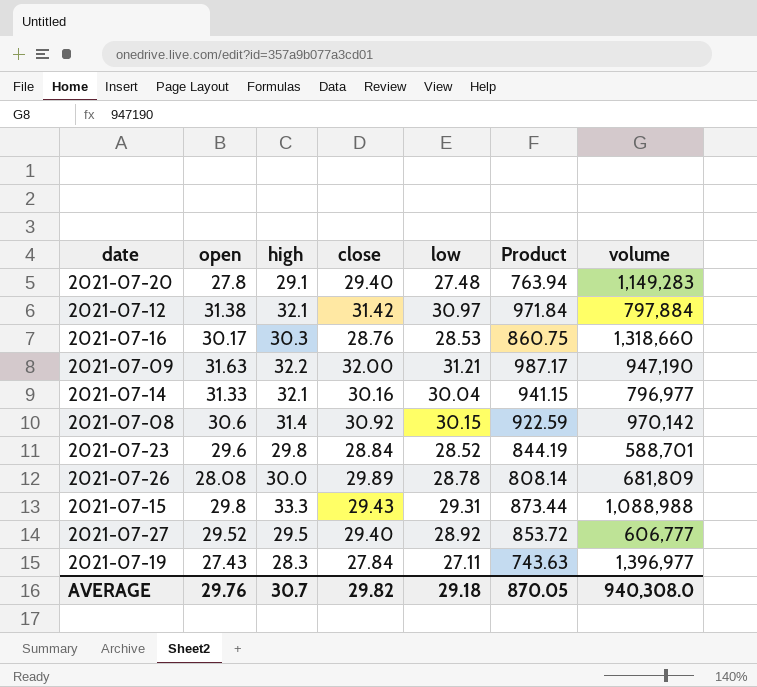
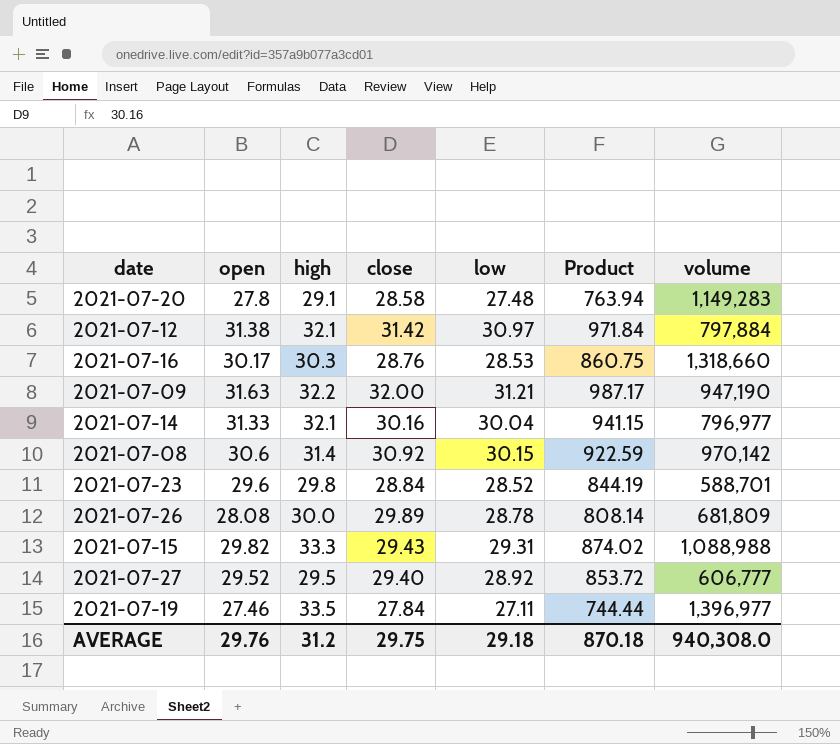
2021-07-20 | close: 29.40 -> 28.58
2021-07-15 | open: 29.8 -> 29.82
2021-07-15 | Product: 873.44 -> 874.02
2021-07-19 | open: 27.43 -> 27.46
2021-07-19 | high: 28.3 -> 33.5
2021-07-19 | Product: 743.63 -> 744.44
AVERAGE | high: 30.7 -> 31.2
AVERAGE | close: 29.82 -> 29.75
AVERAGE | Product: 870.05 -> 870.18

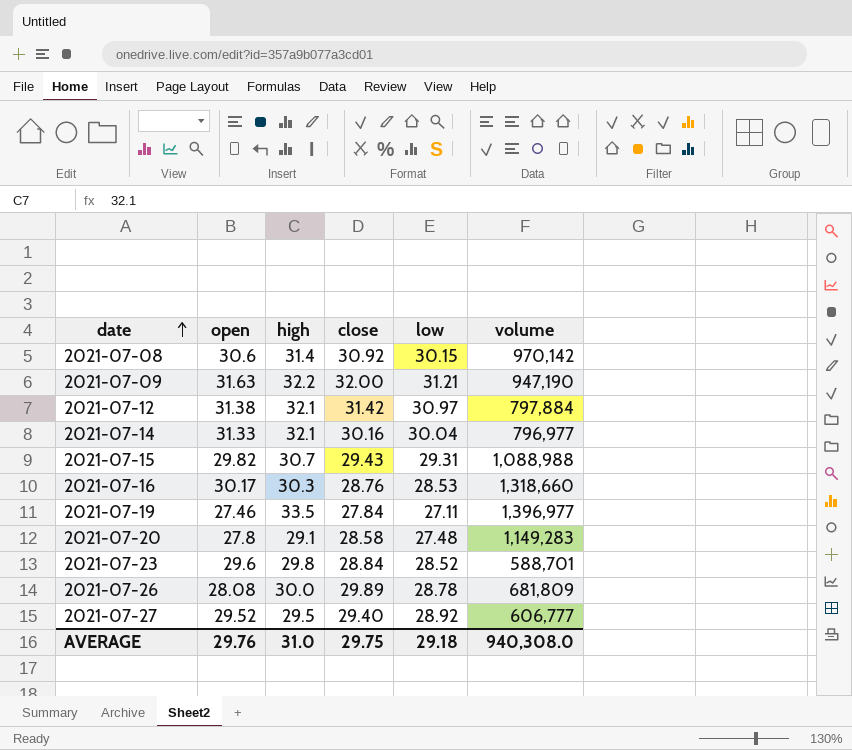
row order: none -> date ascending
column Product | formula: [open] * [low] -> none
2021-07-15 | high: 33.3 -> 30.7
AVERAGE | high: 31.2 -> 31.0

